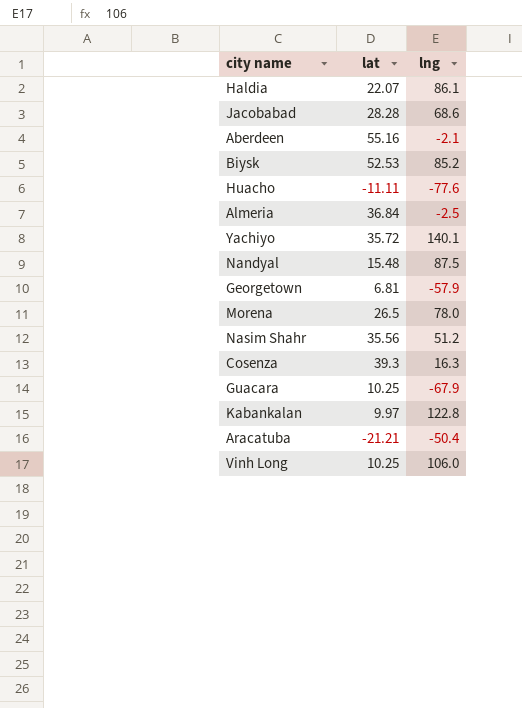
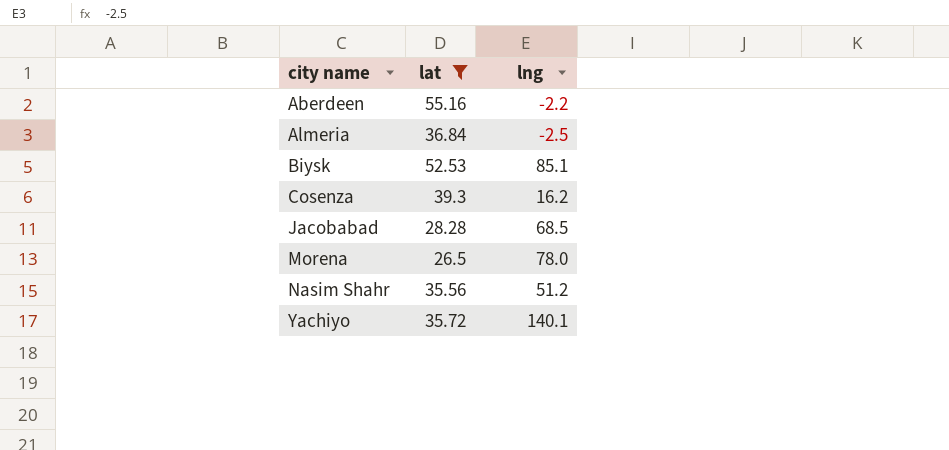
filter: none -> lat >= 26.5
row order: none -> city name ascending
Aberdeen | lng: -2.1 -> -2.2
Biysk | lng: 85.2 -> 85.1
Cosenza | lng: 16.3 -> 16.2
Jacobabad | lng: 68.6 -> 68.5

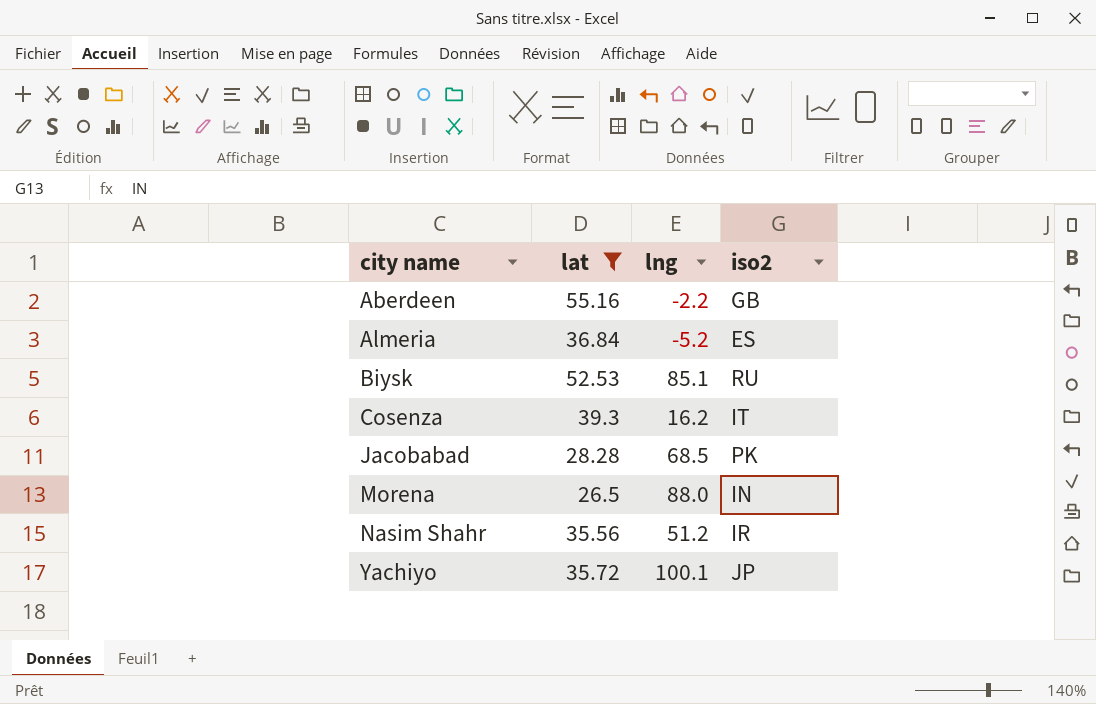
column iso2 | position: none -> 4
Almeria | lng: -2.5 -> -5.2
Morena | lng: 78.0 -> 88.0
Yachiyo | lng: 140.1 -> 100.1

